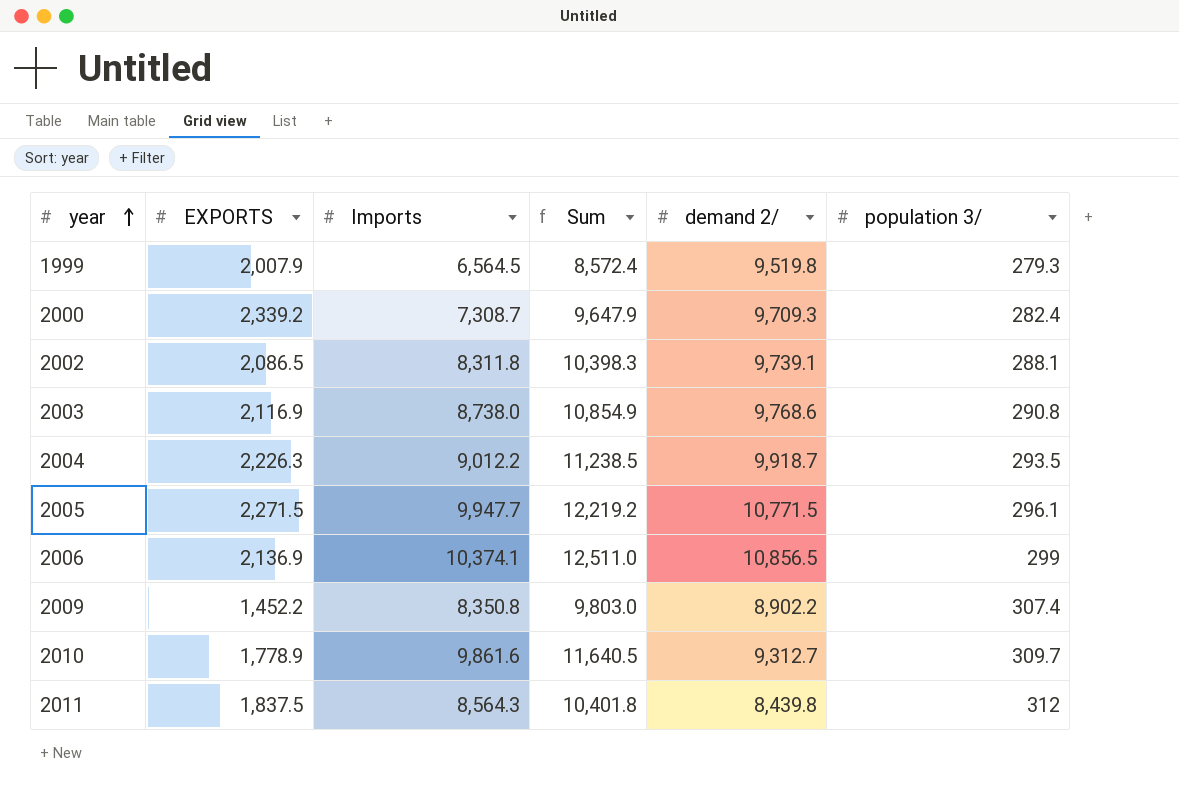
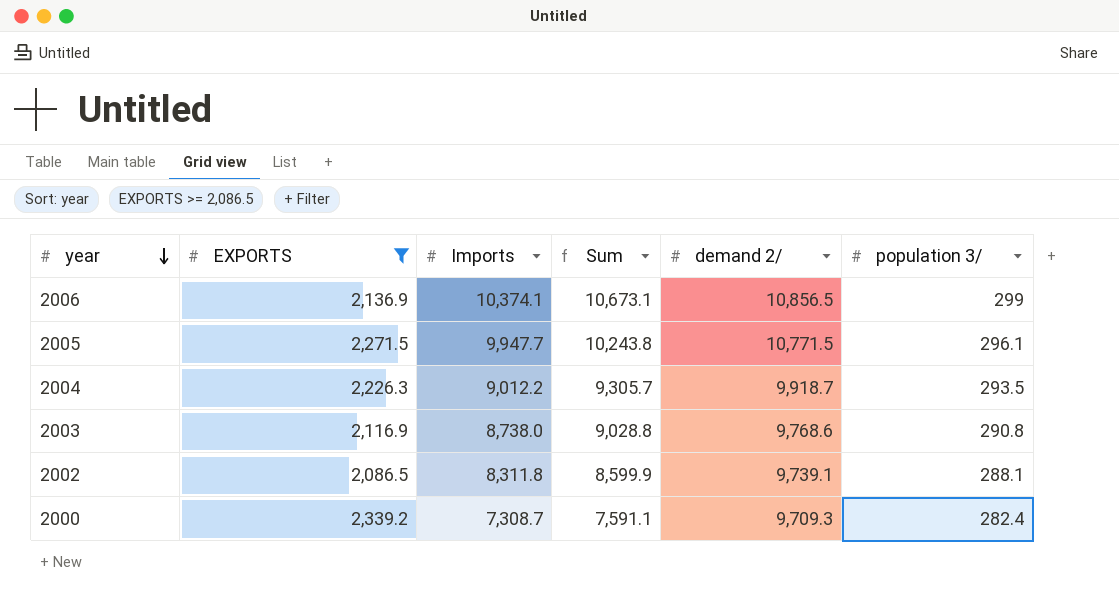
filter: none -> EXPORTS >= 2,086.5
row order: year ascending -> year descending
column Sum | formula: [EXPORTS] + [Imports] -> [Imports] + [population 3/]

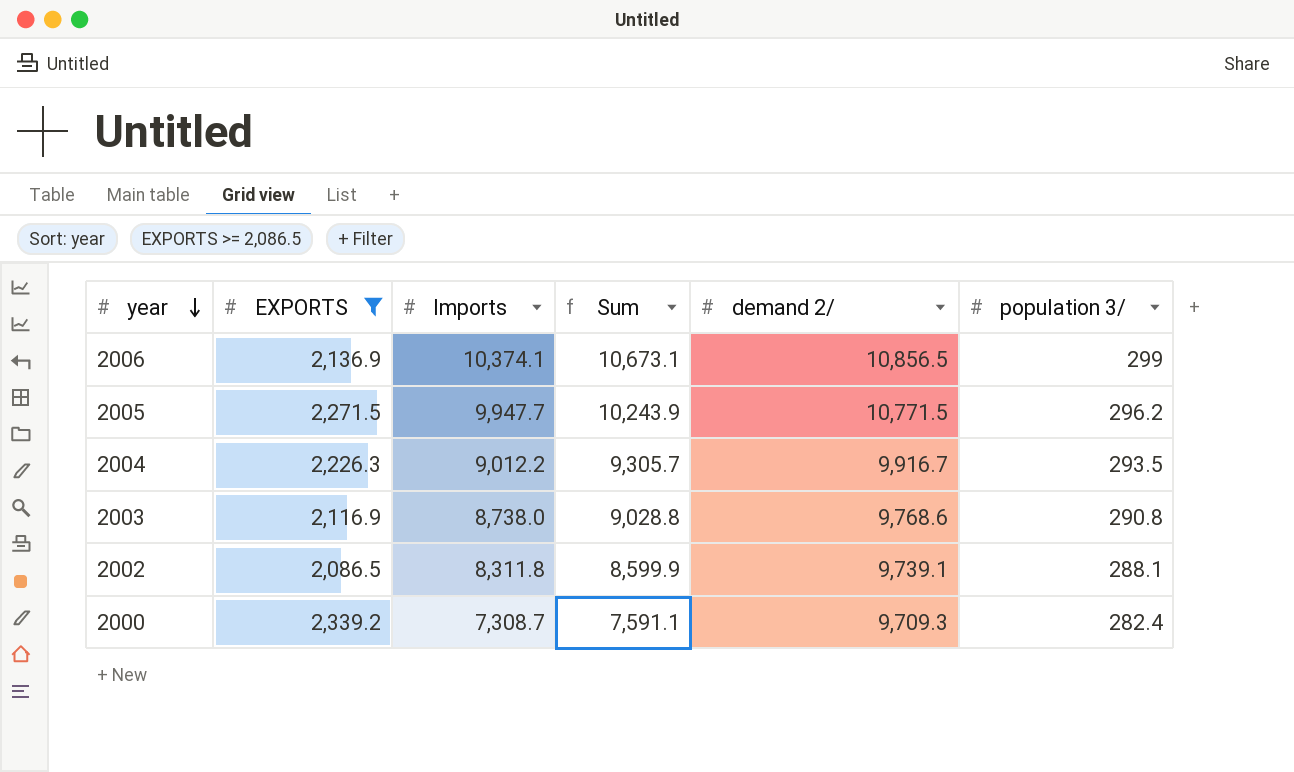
2005 | Sum: 10,243.8 -> 10,243.9
2005 | population 3/: 296.1 -> 296.2
2004 | demand 2/: 9,918.7 -> 9,916.7

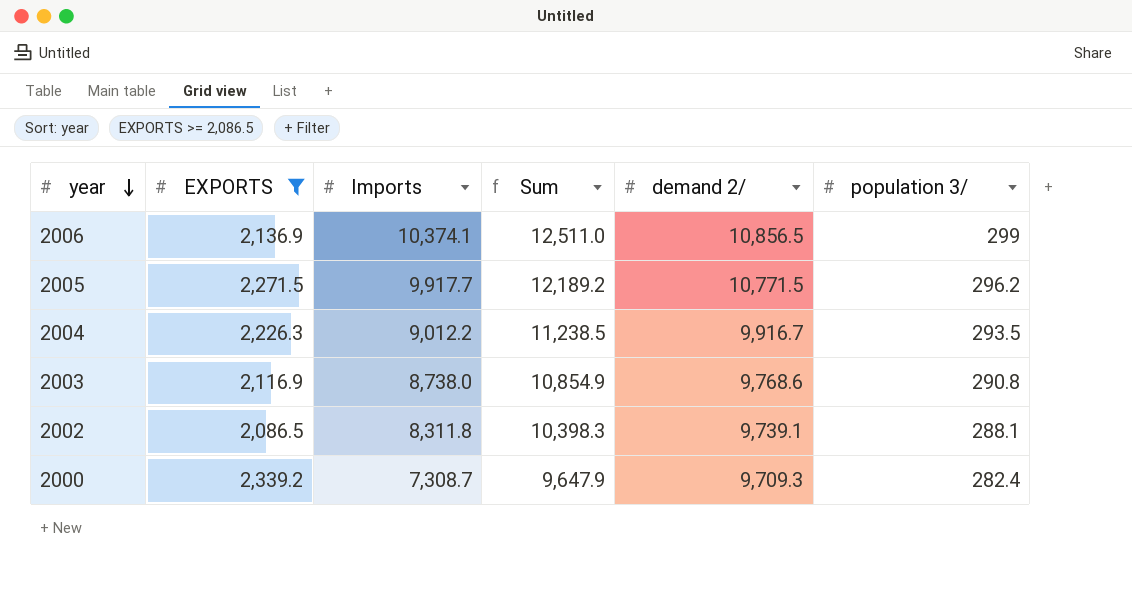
column Sum | formula: [Imports] + [population 3/] -> [EXPORTS] + [Imports]
2005 | Imports: 9,947.7 -> 9,917.7

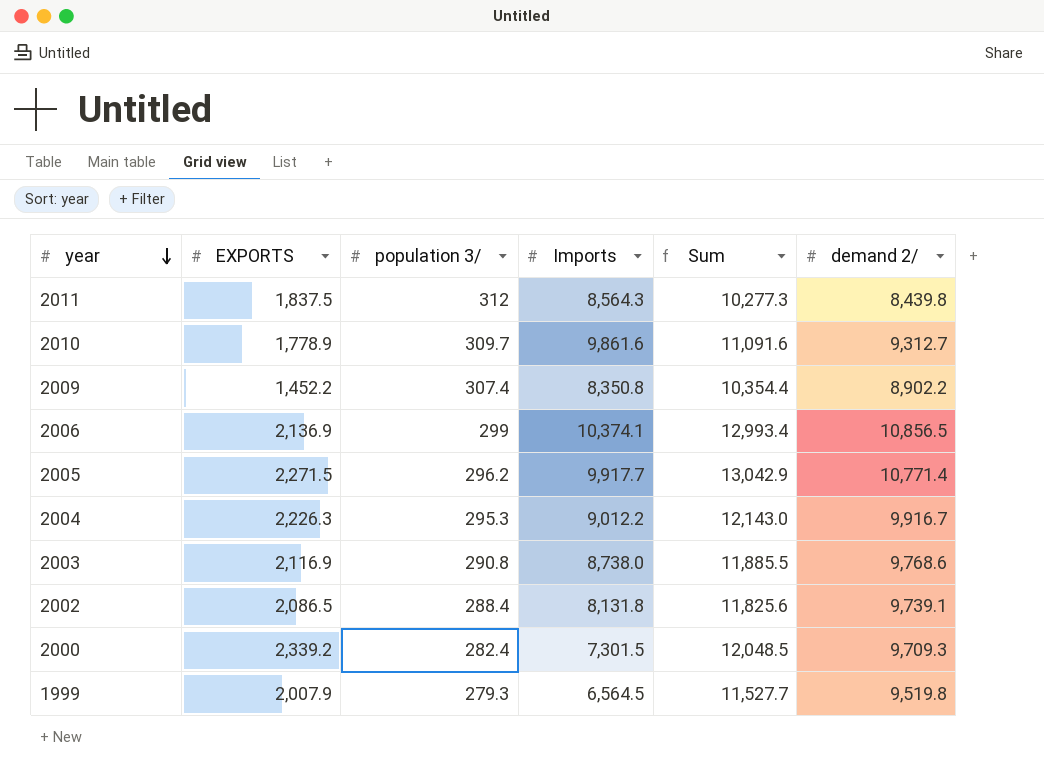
filter: EXPORTS >= 2,086.5 -> none
column population 3/ | position: 6 -> 3
column Sum | formula: [EXPORTS] + [Imports] -> [EXPORTS] + [demand 2/]
2005 | demand 2/: 10,771.5 -> 10,771.4
2004 | population 3/: 293.5 -> 295.3
2002 | population 3/: 288.1 -> 288.4
2002 | Imports: 8,311.8 -> 8,131.8
2000 | Imports: 7,308.7 -> 7,301.5

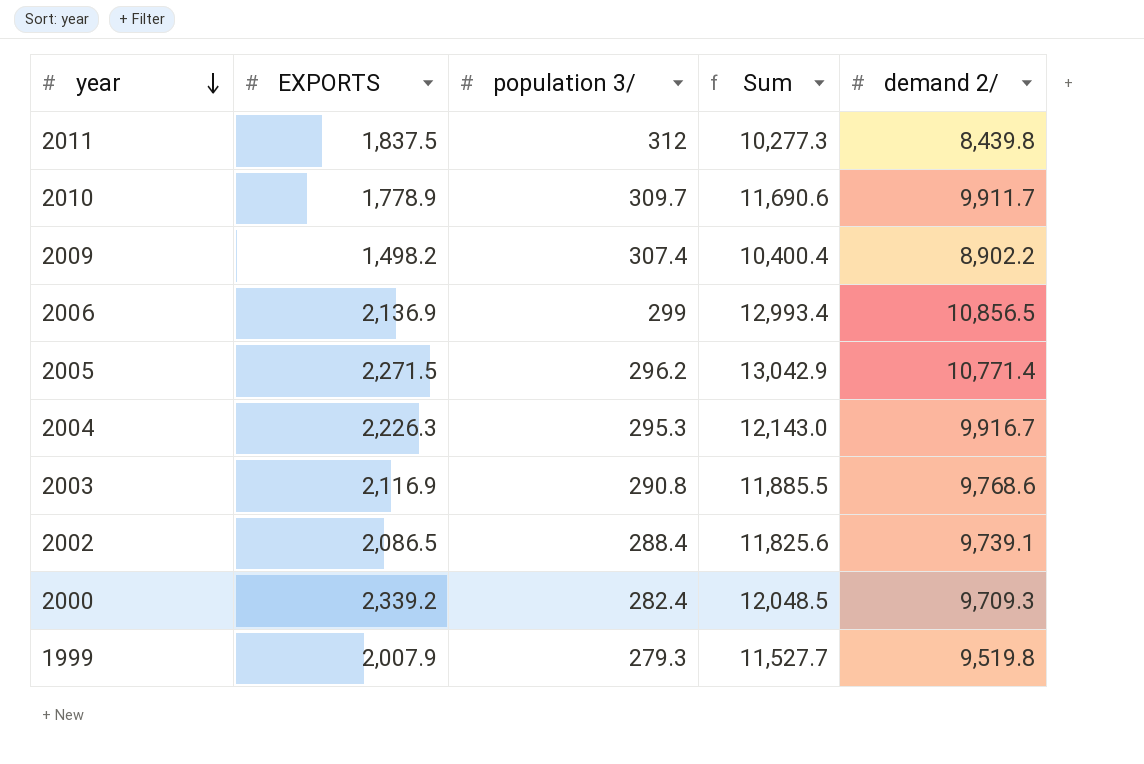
column Imports | position: 4 -> none
2010 | Sum: 11,091.6 -> 11,690.6
2010 | demand 2/: 9,312.7 -> 9,911.7
2009 | EXPORTS: 1,452.2 -> 1,498.2
2009 | Sum: 10,354.4 -> 10,400.4

